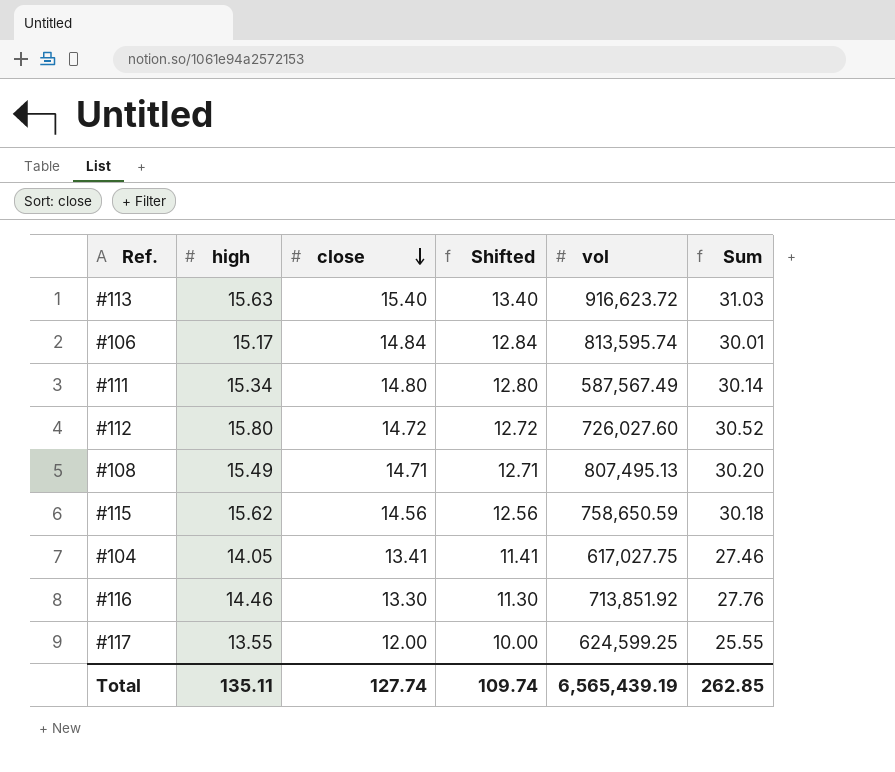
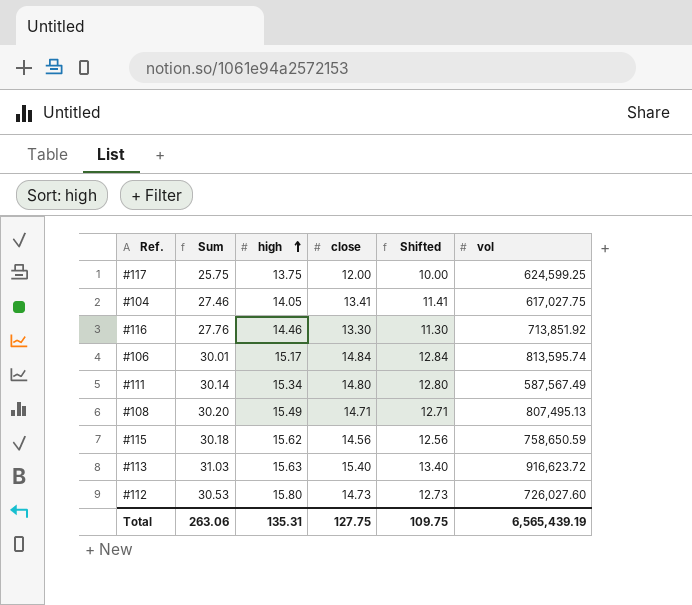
row order: close descending -> high ascending
column Sum | position: 6 -> 2
#117 | Sum: 25.55 -> 25.75
#117 | high: 13.55 -> 13.75
#112 | Sum: 30.52 -> 30.53
#112 | close: 14.72 -> 14.73
#112 | Shifted: 12.72 -> 12.73
Total | Sum: 262.85 -> 263.06
Total | high: 135.11 -> 135.31
Total | close: 127.74 -> 127.75
Total | Shifted: 109.74 -> 109.75

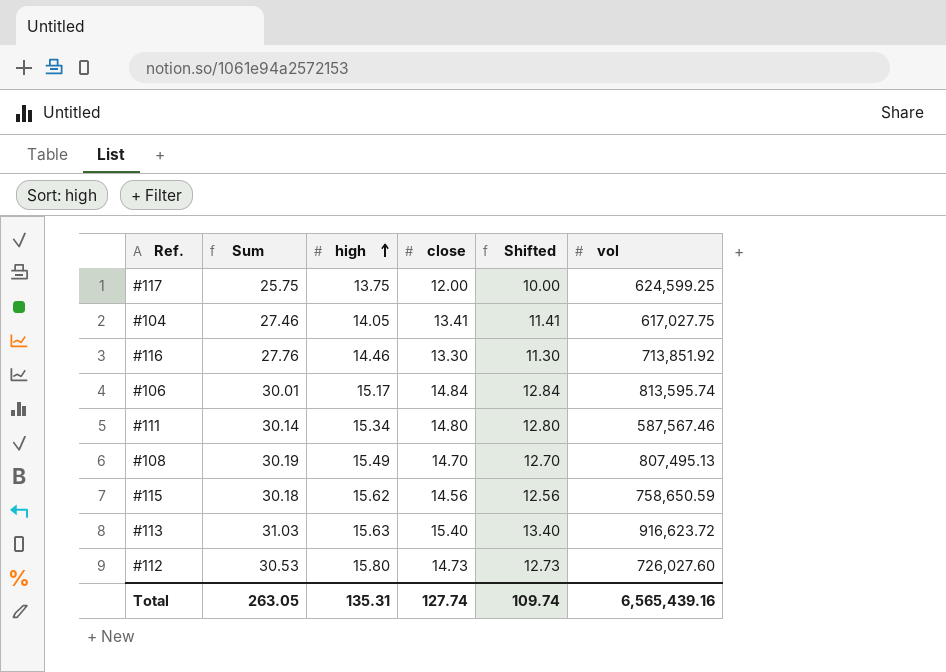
#111 | vol: 587,567.49 -> 587,567.46
#108 | Sum: 30.20 -> 30.19
#108 | close: 14.71 -> 14.70
#108 | Shifted: 12.71 -> 12.70
Total | Sum: 263.06 -> 263.05
Total | close: 127.75 -> 127.74
Total | Shifted: 109.75 -> 109.74
Total | vol: 6,565,439.19 -> 6,565,439.16

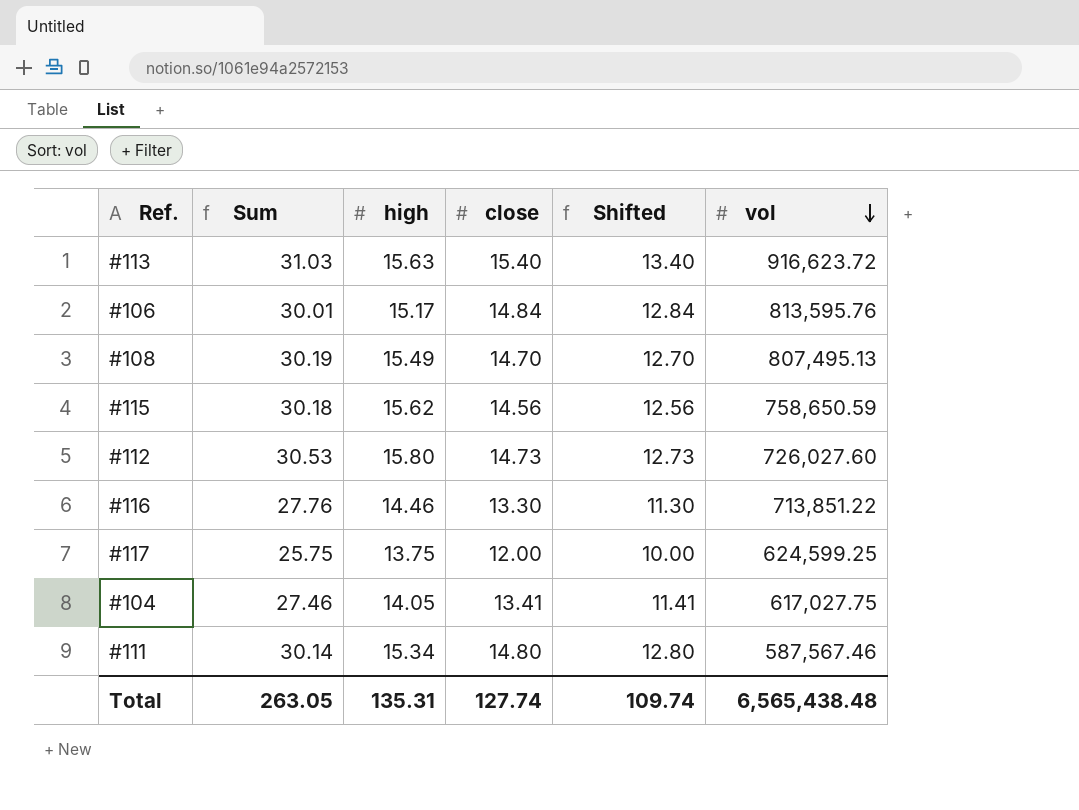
row order: high ascending -> vol descending
#106 | vol: 813,595.74 -> 813,595.76
#116 | vol: 713,851.92 -> 713,851.22
Total | vol: 6,565,439.16 -> 6,565,438.48

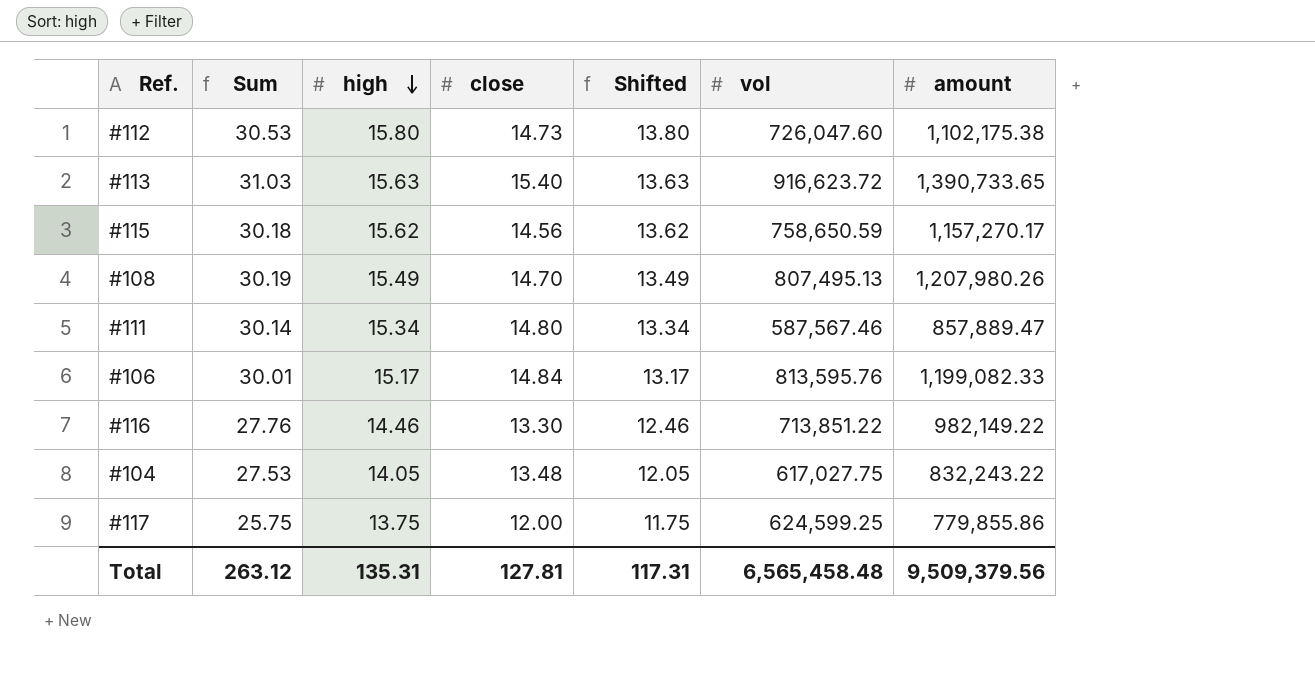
row order: vol descending -> high descending
column Shifted | formula: [close] - 2 -> [high] - 2
column amount | position: none -> 7
#112 | vol: 726,027.60 -> 726,047.60
#104 | Sum: 27.46 -> 27.53
#104 | close: 13.41 -> 13.48
Total | Sum: 263.05 -> 263.12
Total | close: 127.74 -> 127.81
Total | Shifted: 109.74 -> 117.31
Total | vol: 6,565,438.48 -> 6,565,458.48

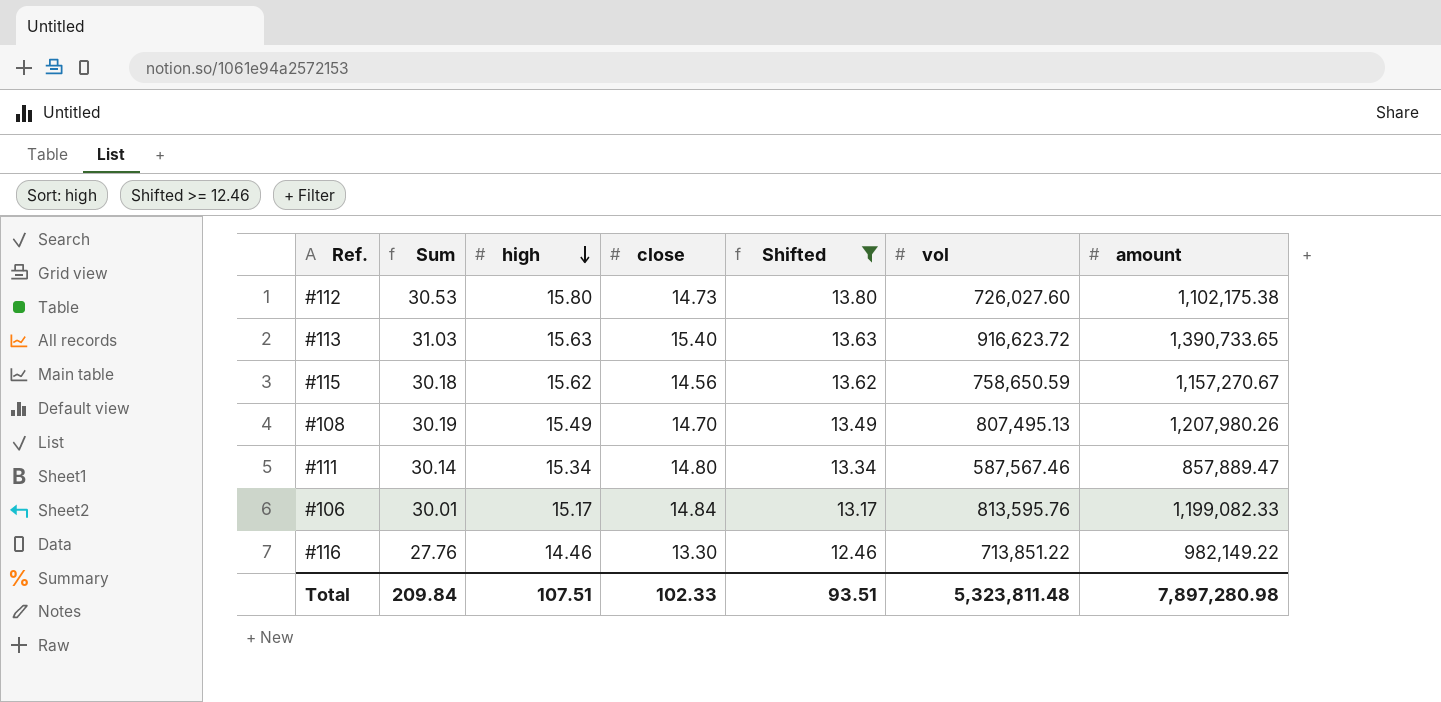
filter: none -> Shifted >= 12.46
#112 | vol: 726,047.60 -> 726,027.60
#115 | amount: 1,157,270.17 -> 1,157,270.67
Total | Sum: 263.12 -> 209.84
Total | high: 135.31 -> 107.51
Total | close: 127.81 -> 102.33
Total | Shifted: 117.31 -> 93.51
Total | vol: 6,565,458.48 -> 5,323,811.48
Total | amount: 9,509,379.56 -> 7,897,280.98

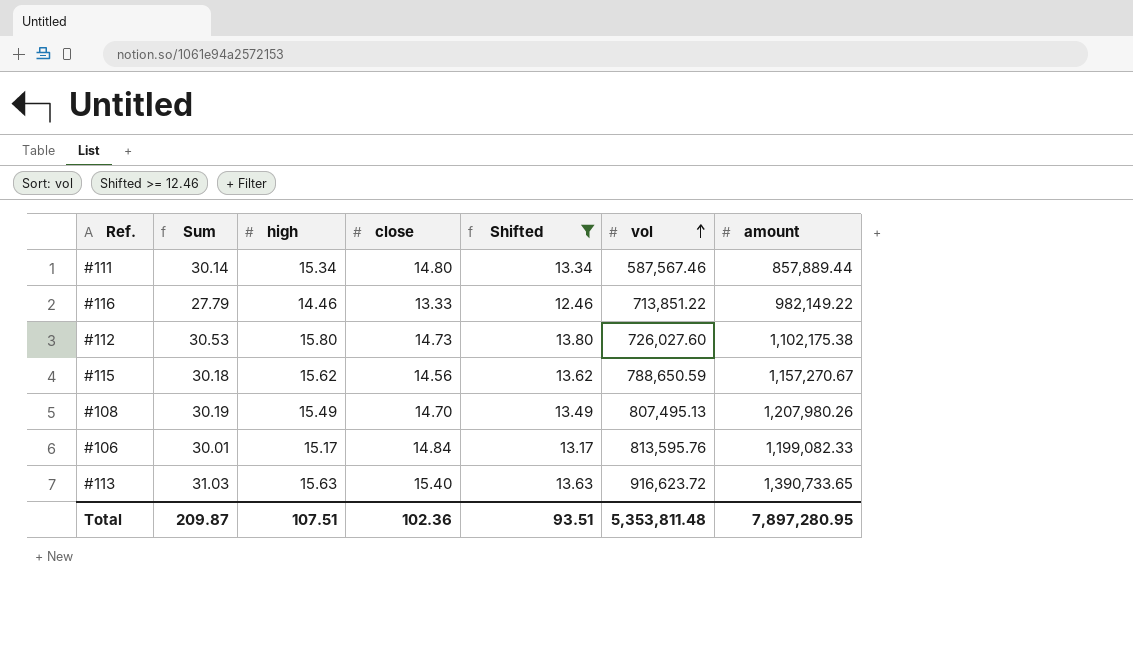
row order: high descending -> vol ascending
#111 | amount: 857,889.47 -> 857,889.44
#116 | Sum: 27.76 -> 27.79
#116 | close: 13.30 -> 13.33
#115 | vol: 758,650.59 -> 788,650.59
Total | Sum: 209.84 -> 209.87
Total | close: 102.33 -> 102.36
Total | vol: 5,323,811.48 -> 5,353,811.48
Total | amount: 7,897,280.98 -> 7,897,280.95

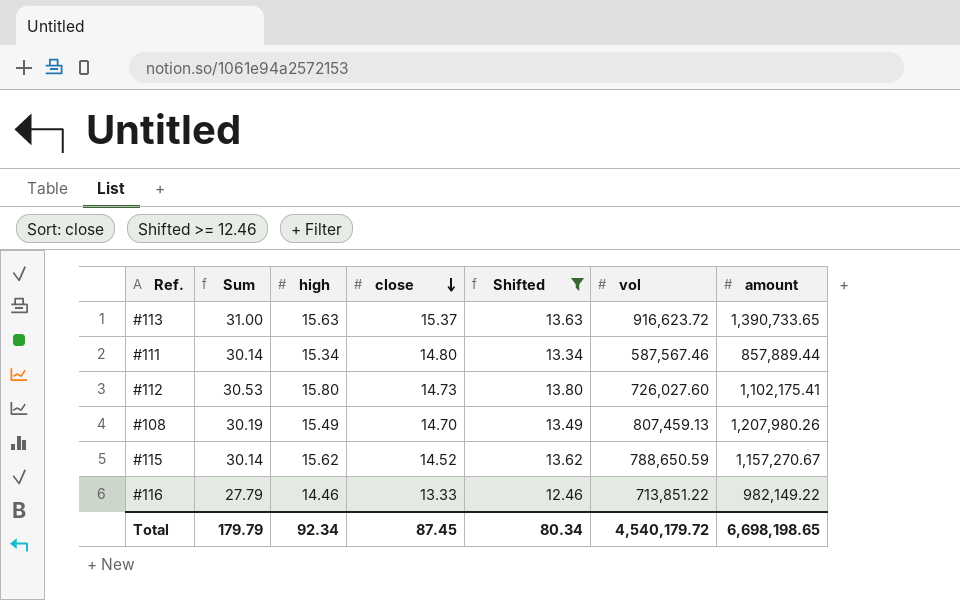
row order: vol ascending -> close descending
row #106: 30.01 | 15.17 | 14.84 | 13.17 | 813,595.76 | 1,199,082.33 -> none
#113 | Sum: 31.03 -> 31.00
#113 | close: 15.40 -> 15.37
#112 | amount: 1,102,175.38 -> 1,102,175.41
#108 | vol: 807,495.13 -> 807,459.13
#115 | Sum: 30.18 -> 30.14
#115 | close: 14.56 -> 14.52
Total | Sum: 209.87 -> 179.79
Total | high: 107.51 -> 92.34
Total | close: 102.36 -> 87.45
Total | Shifted: 93.51 -> 80.34
Total | vol: 5,353,811.48 -> 4,540,179.72
Total | amount: 7,897,280.95 -> 6,698,198.65

